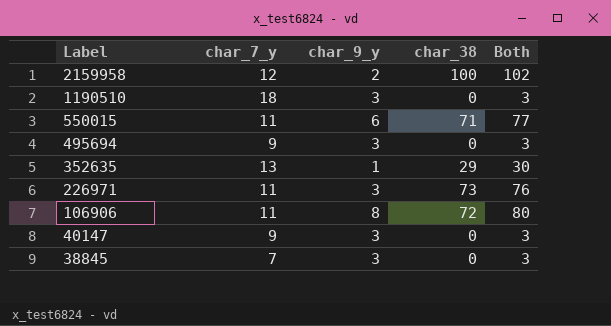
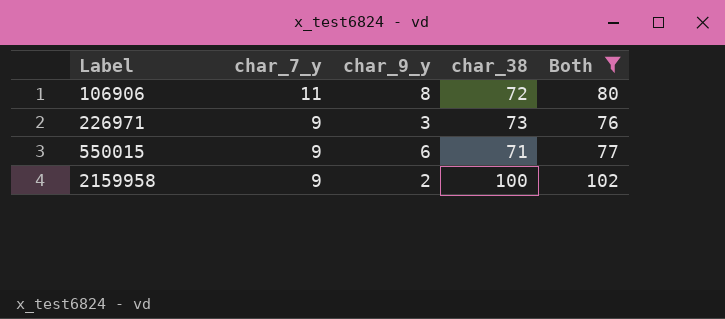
filter: none -> Both >= 76
row order: Label descending -> Label ascending
226971 | char_7_y: 11 -> 9
550015 | char_7_y: 11 -> 9
2159958 | char_7_y: 12 -> 9

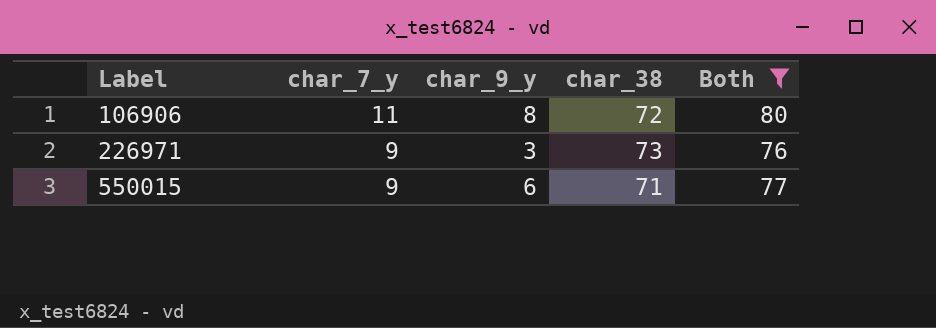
row 2159958: 9 | 2 | 100 | 102 -> none

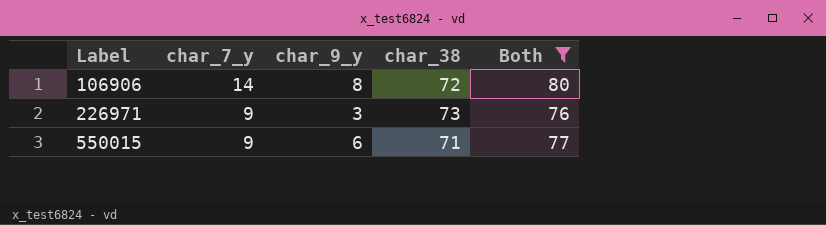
106906 | char_7_y: 11 -> 14

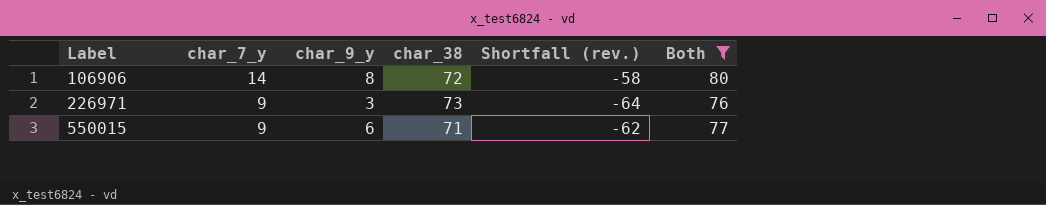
column Shortfall (rev.) | formula: none -> [char_7_y] - [char_38]

